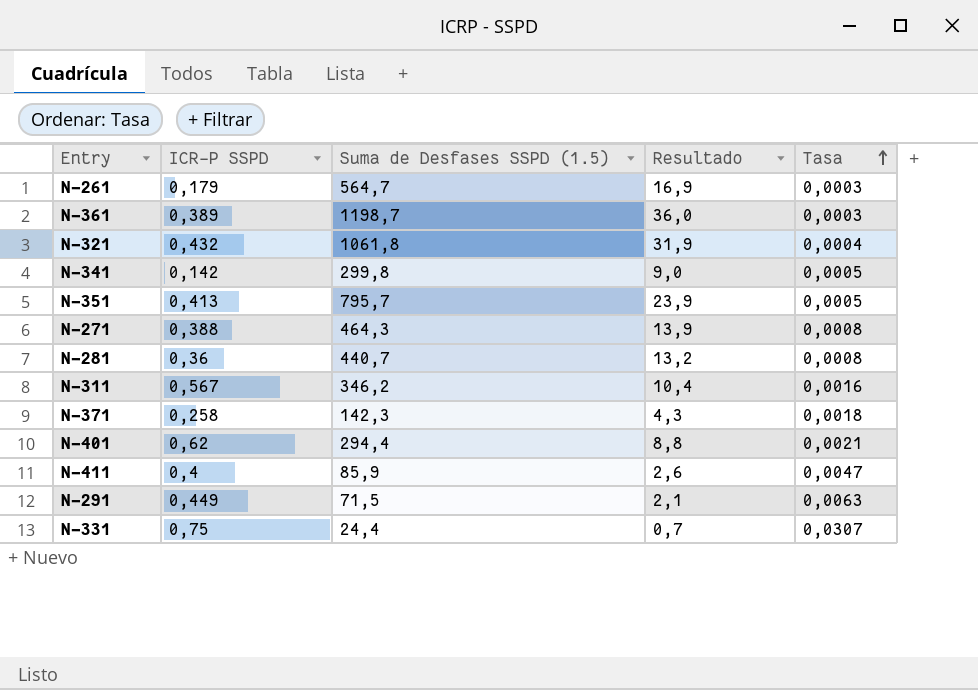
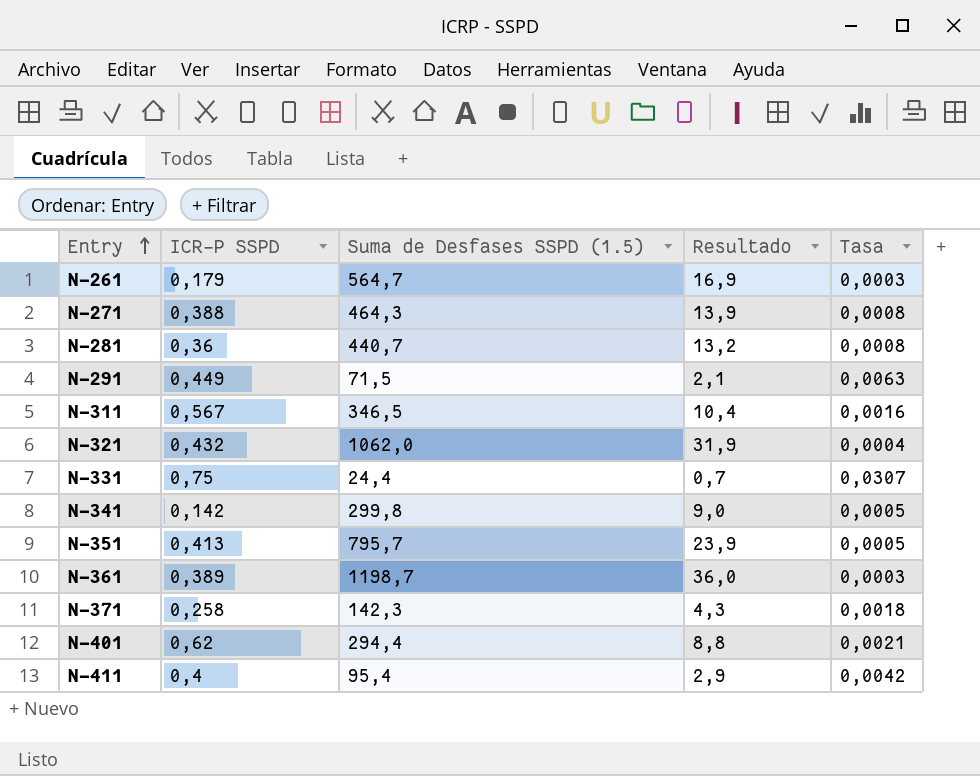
row order: Tasa ascending -> Entry ascending
N-311 | Suma de Desfases SSPD (1.5): 346,2 -> 346,5
N-321 | Suma de Desfases SSPD (1.5): 1061,8 -> 1062,0
N-411 | Suma de Desfases SSPD (1.5): 85,9 -> 95,4
N-411 | Resultado: 2,6 -> 2,9
N-411 | Tasa: 0,0047 -> 0,0042

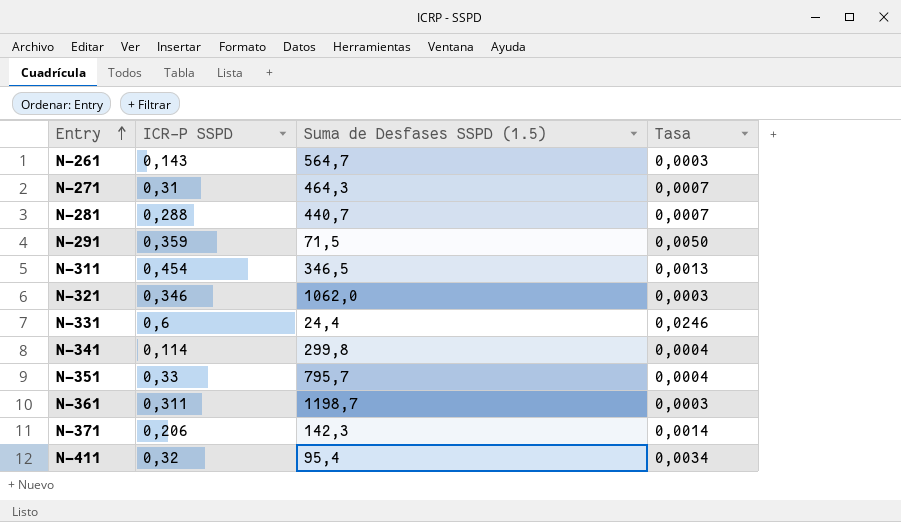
column Resultado | formula: [Suma de Desfases SSPD (1.5)] * 0,03 -> none
row N-401: 0,62 | 294,4 | 8,8 | 0,0021 -> none
N-261 | ICR-P SSPD: 0,179 -> 0,143
N-271 | ICR-P SSPD: 0,388 -> 0,31
N-271 | Tasa: 0,0008 -> 0,0007
N-281 | ICR-P SSPD: 0,36 -> 0,288
N-281 | Tasa: 0,0008 -> 0,0007
N-291 | ICR-P SSPD: 0,449 -> 0,359
N-291 | Tasa: 0,0063 -> 0,0050
N-311 | ICR-P SSPD: 0,567 -> 0,454
N-311 | Tasa: 0,0016 -> 0,0013
N-321 | ICR-P SSPD: 0,432 -> 0,346
N-321 | Tasa: 0,0004 -> 0,0003
N-331 | ICR-P SSPD: 0,75 -> 0,6
N-331 | Tasa: 0,0307 -> 0,0246
N-341 | ICR-P SSPD: 0,142 -> 0,114
N-341 | Tasa: 0,0005 -> 0,0004
N-351 | ICR-P SSPD: 0,413 -> 0,33
N-351 | Tasa: 0,0005 -> 0,0004
N-361 | ICR-P SSPD: 0,389 -> 0,311
N-371 | ICR-P SSPD: 0,258 -> 0,206
N-371 | Tasa: 0,0018 -> 0,0014
N-411 | ICR-P SSPD: 0,4 -> 0,32
N-411 | Tasa: 0,0042 -> 0,0034

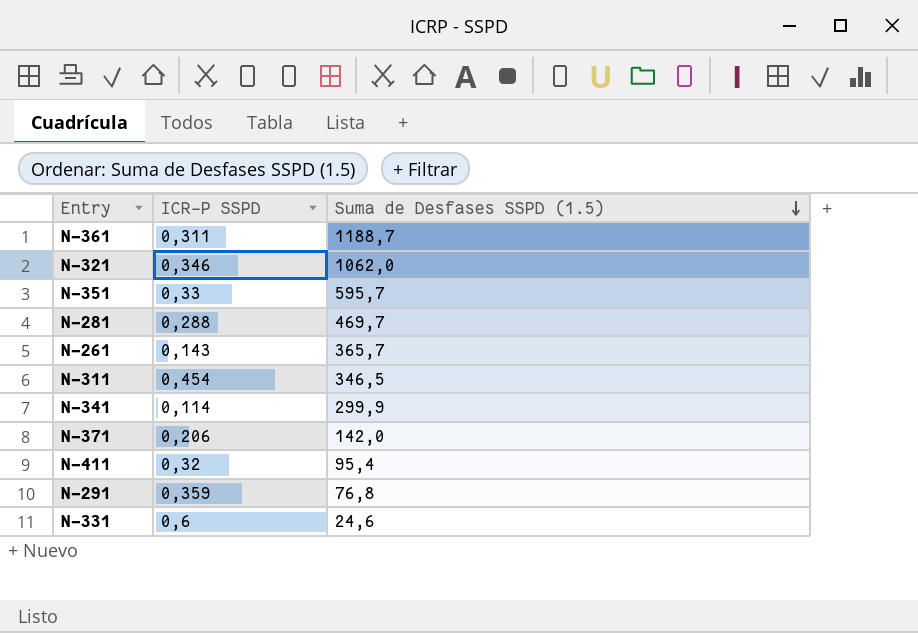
row order: Entry ascending -> Suma de Desfases SSPD (1.5) descending
column Tasa | formula: [ICR-P SSPD] / [Suma de Desfases SSPD (1.5)] -> none
row N-271: 0,31 | 464,3 | 0,0007 -> none
N-361 | Suma de Desfases SSPD (1.5): 1198,7 -> 1188,7
N-351 | Suma de Desfases SSPD (1.5): 795,7 -> 595,7
N-281 | Suma de Desfases SSPD (1.5): 440,7 -> 469,7
N-261 | Suma de Desfases SSPD (1.5): 564,7 -> 365,7
N-341 | Suma de Desfases SSPD (1.5): 299,8 -> 299,9
N-371 | Suma de Desfases SSPD (1.5): 142,3 -> 142,0
N-291 | Suma de Desfases SSPD (1.5): 71,5 -> 76,8
N-331 | Suma de Desfases SSPD (1.5): 24,4 -> 24,6

